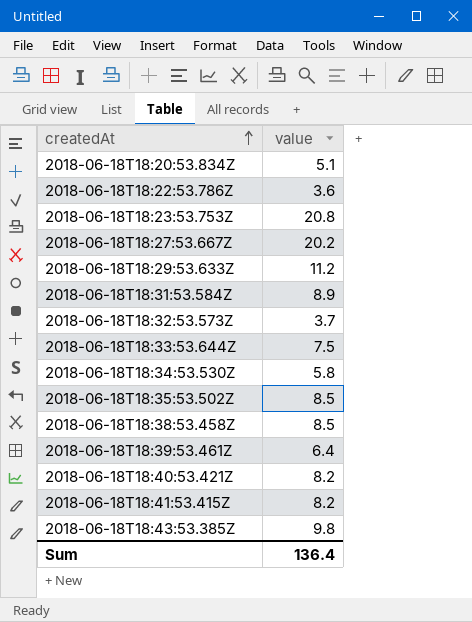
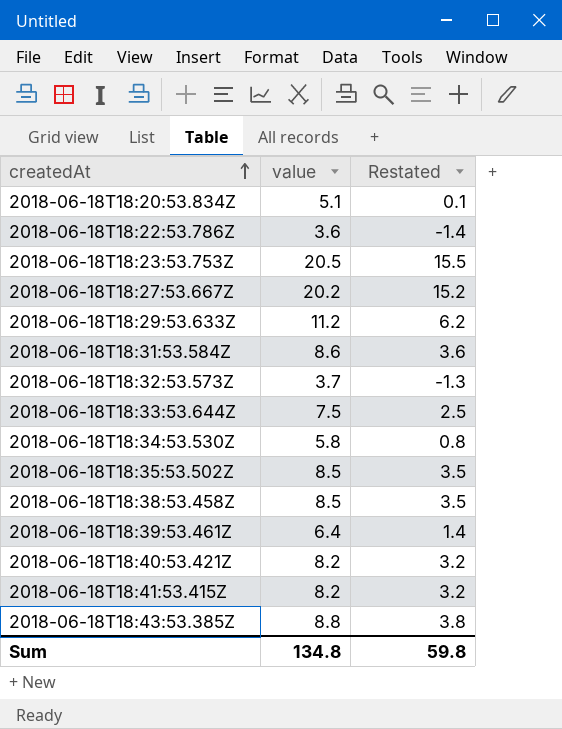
column Restated | formula: none -> [value] - 5
2018-06-18T18:23:53.753Z | value: 20.8 -> 20.5
2018-06-18T18:31:53.584Z | value: 8.9 -> 8.6
2018-06-18T18:43:53.385Z | value: 9.8 -> 8.8
Sum | value: 136.4 -> 134.8

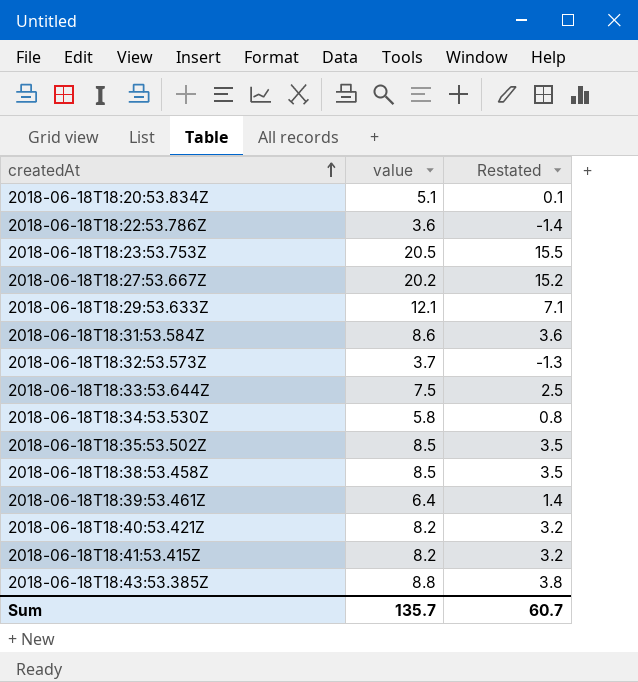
2018-06-18T18:29:53.633Z | value: 11.2 -> 12.1
2018-06-18T18:29:53.633Z | Restated: 6.2 -> 7.1
Sum | value: 134.8 -> 135.7
Sum | Restated: 59.8 -> 60.7

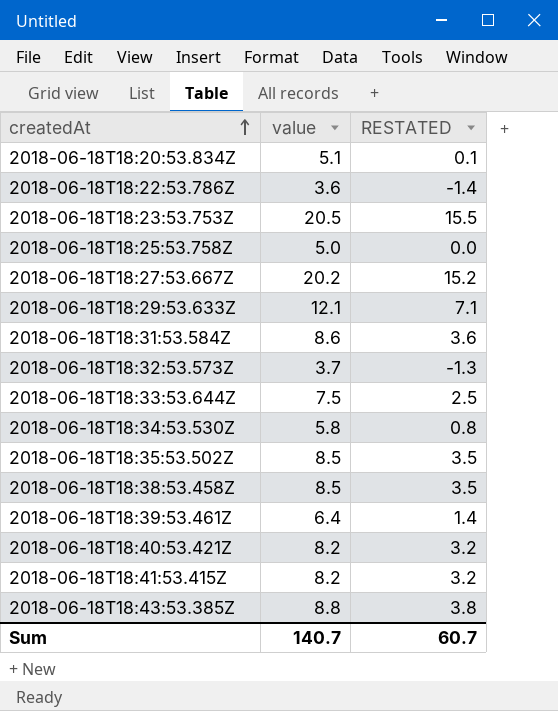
column name: Restated -> RESTATED
row 2018-06-18T18:25:53.758Z: none -> 5.0 | 0.0
Sum | value: 135.7 -> 140.7

